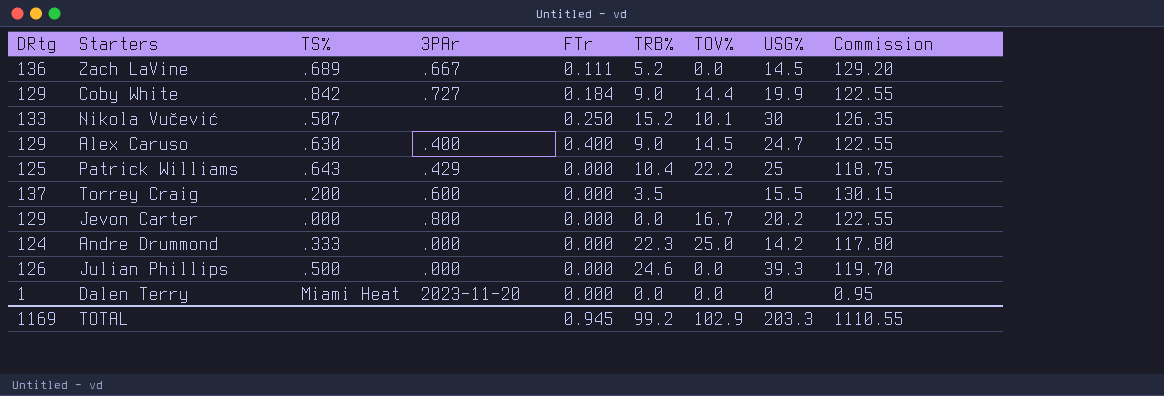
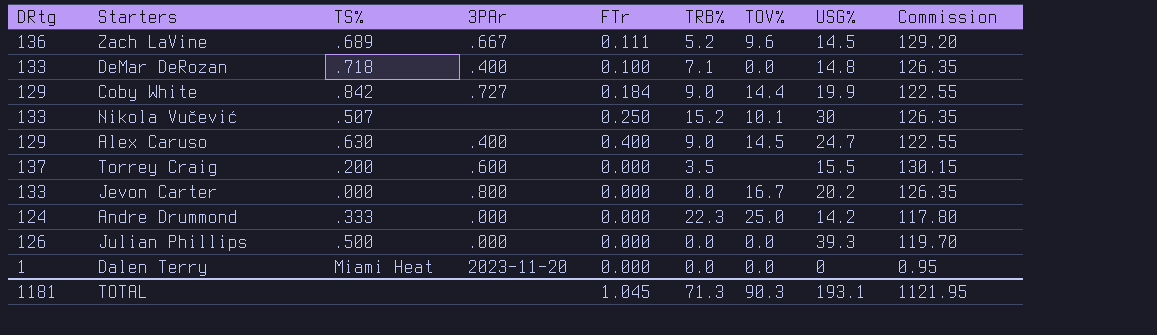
row Patrick Williams: 125 | .643 | .429 | 0.000 | 10.4 | 22.2 | 25 | 118.75 -> none
Zach LaVine | TOV%: 0.0 -> 9.6
row DeMar DeRozan: none -> 133 | .718 | .400 | 0.100 | 7.1 | 0.0 | 14.8 | 126.35
Jevon Carter | DRtg: 129 -> 133
Jevon Carter | Commission: 122.55 -> 126.35
Julian Phillips | TRB%: 24.6 -> 0.0
TOTAL | DRtg: 1169 -> 1181
TOTAL | FTr: 0.945 -> 1.045
TOTAL | TRB%: 99.2 -> 71.3
TOTAL | TOV%: 102.9 -> 90.3
TOTAL | USG%: 203.3 -> 193.1
TOTAL | Commission: 1110.55 -> 1121.95

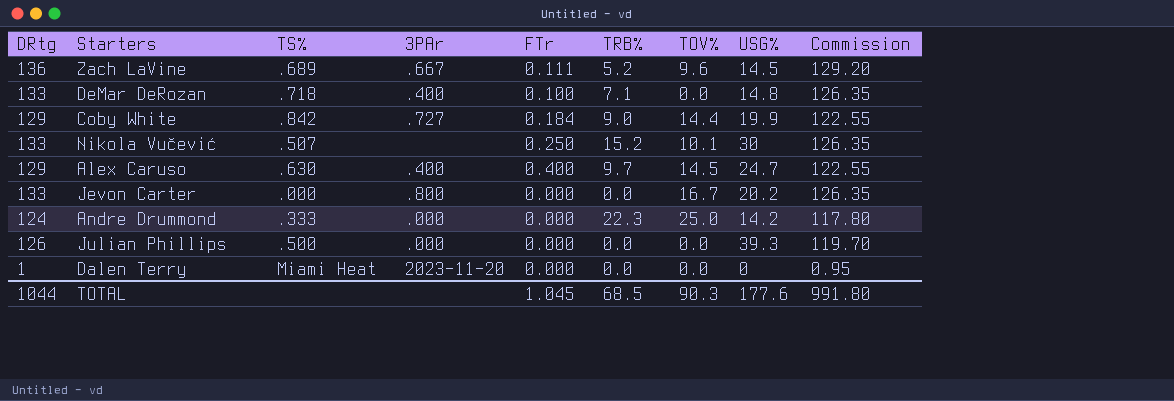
row Torrey Craig: 137 | .200 | .600 | 0.000 | 3.5 | none | 15.5 | 130.15 -> none
Alex Caruso | TRB%: 9.0 -> 9.7
TOTAL | DRtg: 1181 -> 1044
TOTAL | TRB%: 71.3 -> 68.5
TOTAL | USG%: 193.1 -> 177.6
TOTAL | Commission: 1121.95 -> 991.80

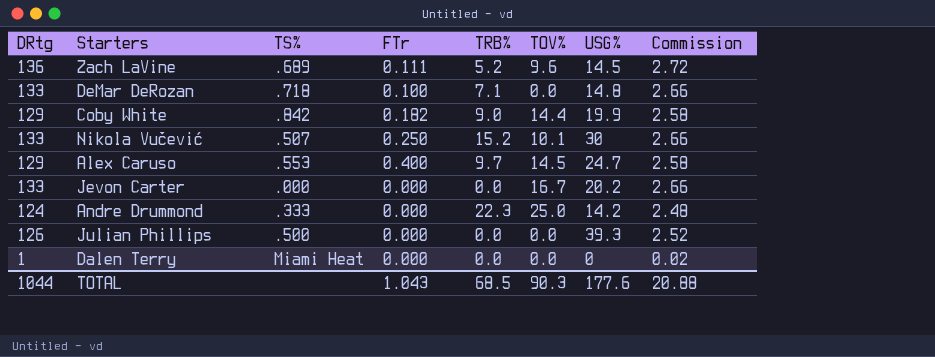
column 3PAr | position: 4 -> none
column Commission | formula: [DRtg] * 0.95 -> [DRtg] * 0.02
Coby White | FTr: 0.184 -> 0.182
Alex Caruso | TS%: .630 -> .553
TOTAL | FTr: 1.045 -> 1.043
TOTAL | Commission: 991.80 -> 20.88

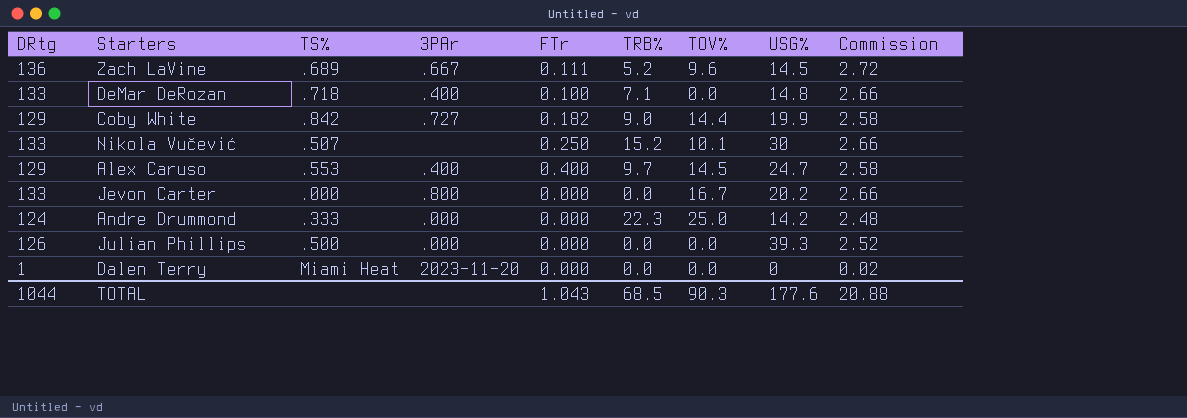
column 3PAr | position: none -> 4

